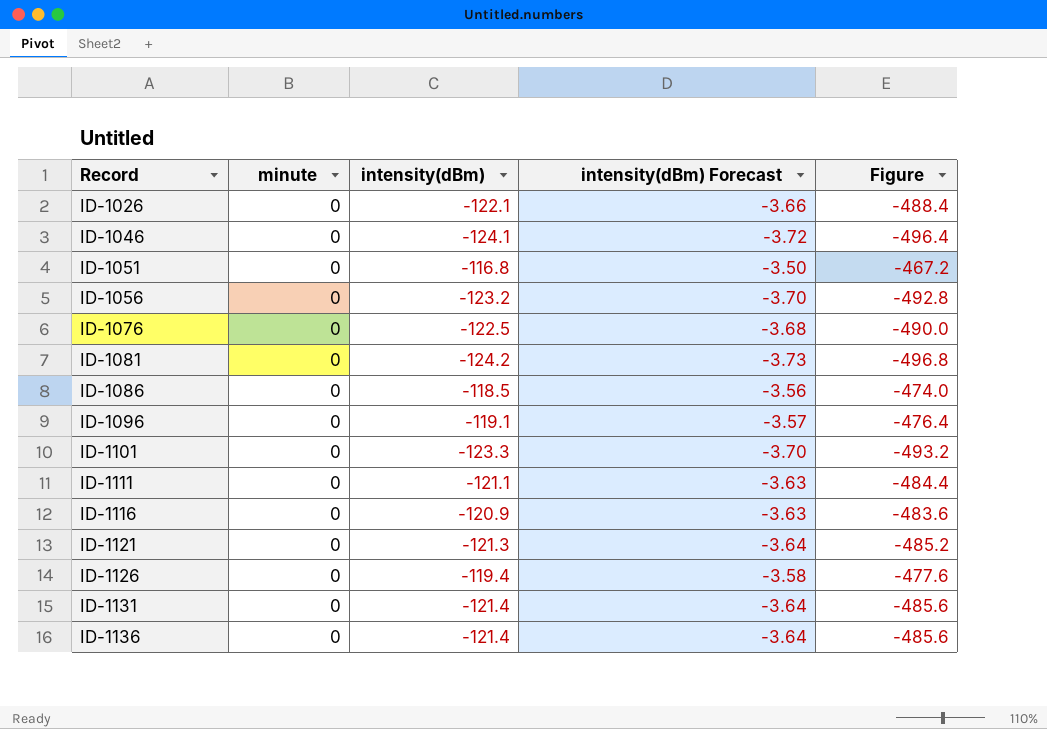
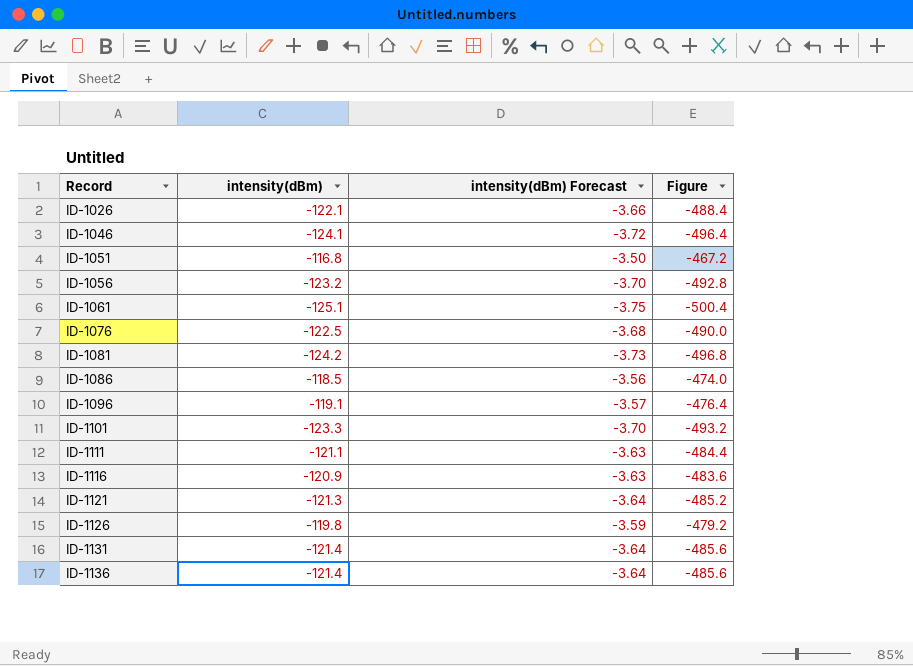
column minute | position: 2 -> none
row ID-1061: none -> -125.1 | -3.75 | -500.4
ID-1126 | intensity(dBm): -119.4 -> -119.8
ID-1126 | intensity(dBm) Forecast: -3.58 -> -3.59
ID-1126 | Figure: -477.6 -> -479.2

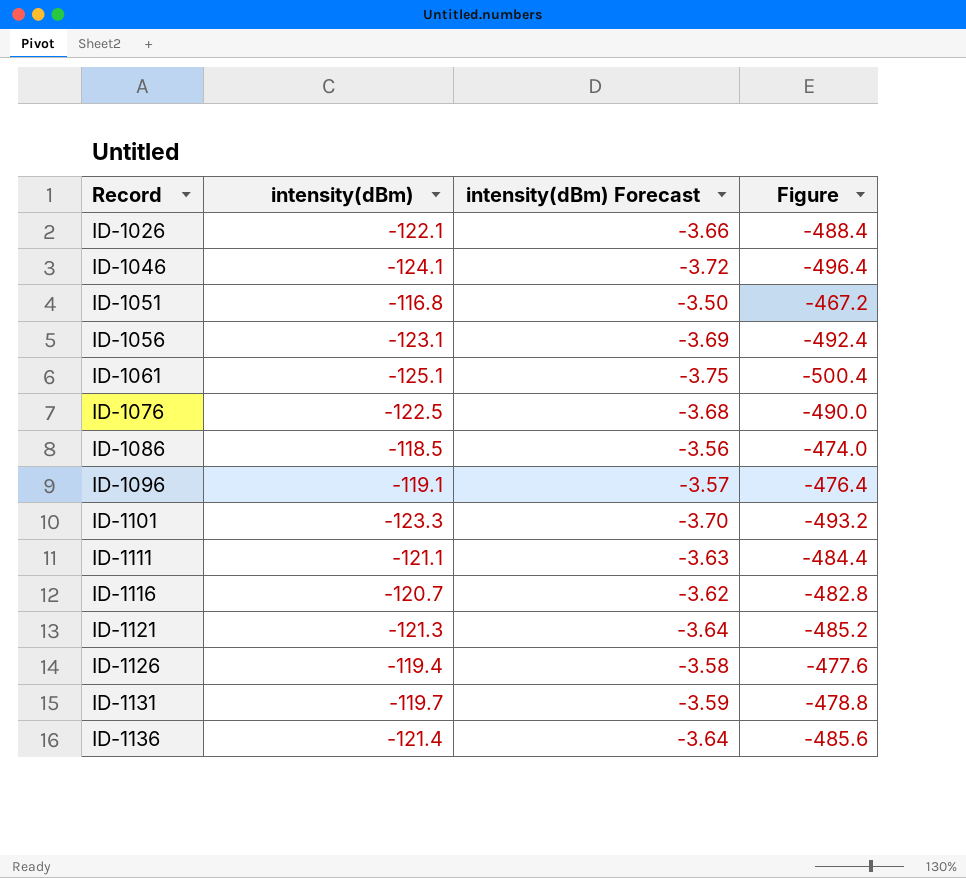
row ID-1081: -124.2 | -3.73 | -496.8 -> none
ID-1056 | intensity(dBm): -123.2 -> -123.1
ID-1056 | intensity(dBm) Forecast: -3.70 -> -3.69
ID-1056 | Figure: -492.8 -> -492.4
ID-1116 | intensity(dBm): -120.9 -> -120.7
ID-1116 | intensity(dBm) Forecast: -3.63 -> -3.62
ID-1116 | Figure: -483.6 -> -482.8
ID-1126 | intensity(dBm): -119.8 -> -119.4
ID-1126 | intensity(dBm) Forecast: -3.59 -> -3.58
ID-1126 | Figure: -479.2 -> -477.6
ID-1131 | intensity(dBm): -121.4 -> -119.7
ID-1131 | intensity(dBm) Forecast: -3.64 -> -3.59
ID-1131 | Figure: -485.6 -> -478.8

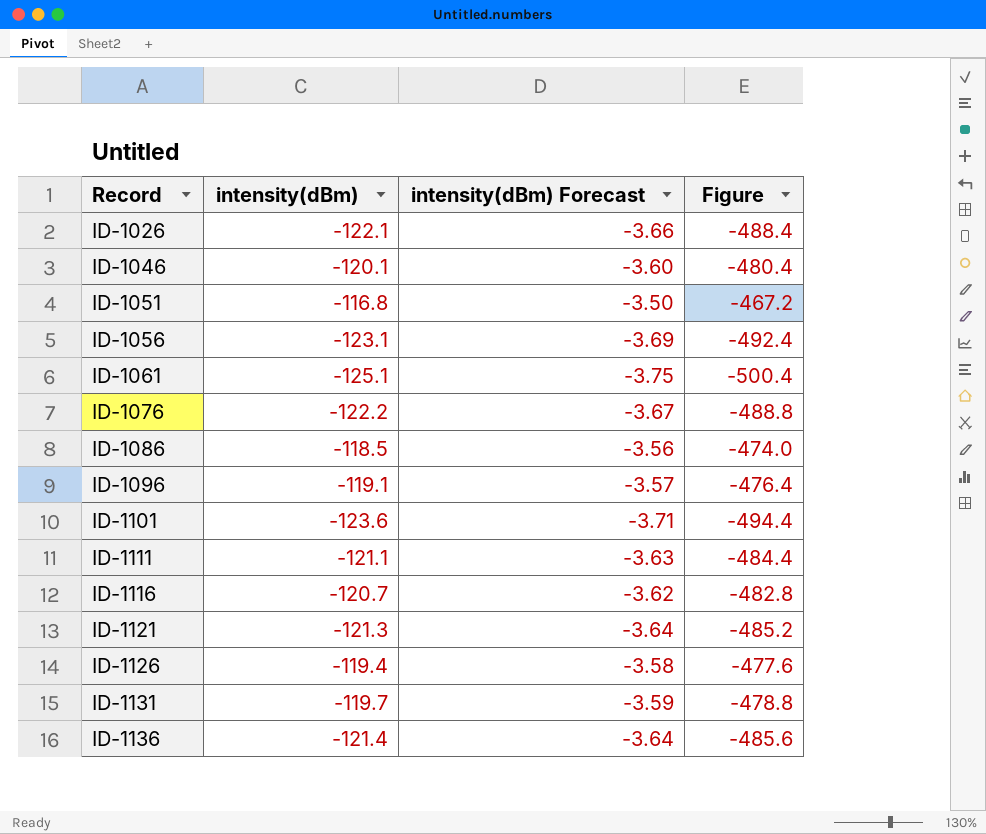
ID-1046 | intensity(dBm): -124.1 -> -120.1
ID-1046 | intensity(dBm) Forecast: -3.72 -> -3.60
ID-1046 | Figure: -496.4 -> -480.4
ID-1076 | intensity(dBm): -122.5 -> -122.2
ID-1076 | intensity(dBm) Forecast: -3.68 -> -3.67
ID-1076 | Figure: -490.0 -> -488.8
ID-1101 | intensity(dBm): -123.3 -> -123.6
ID-1101 | intensity(dBm) Forecast: -3.70 -> -3.71
ID-1101 | Figure: -493.2 -> -494.4

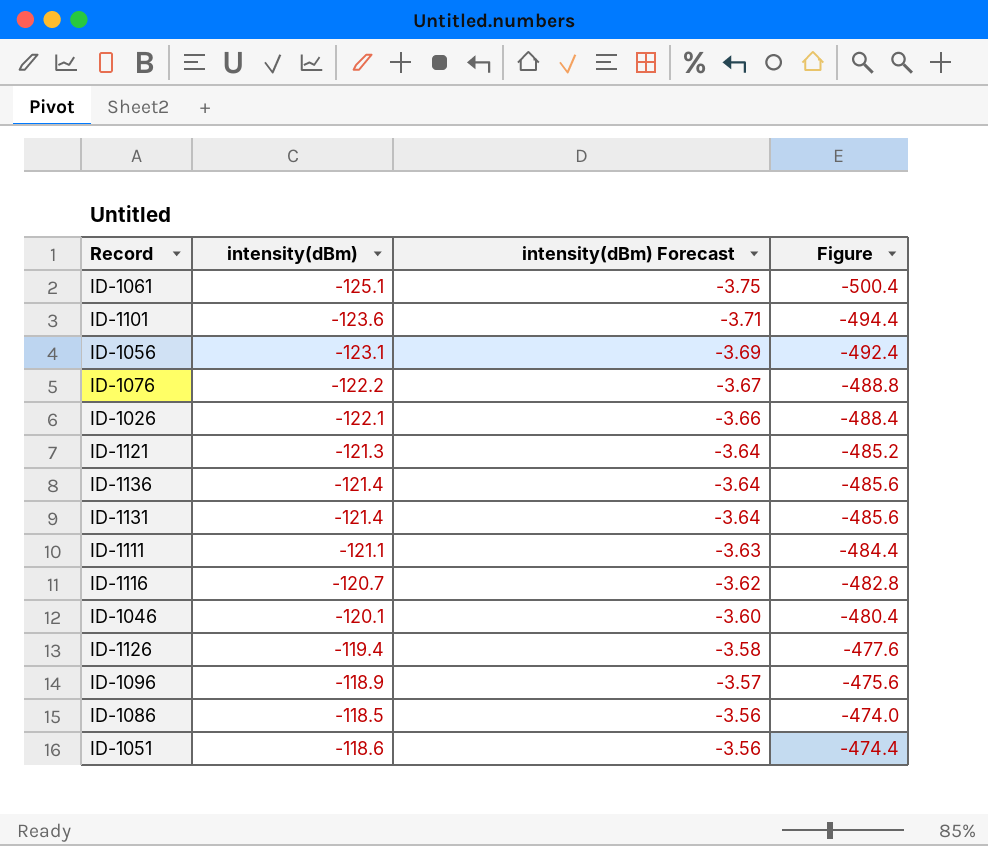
row order: Record ascending -> intensity(dBm) Forecast ascending
ID-1131 | intensity(dBm): -119.7 -> -121.4
ID-1131 | intensity(dBm) Forecast: -3.59 -> -3.64
ID-1131 | Figure: -478.8 -> -485.6
ID-1096 | intensity(dBm): -119.1 -> -118.9
ID-1096 | Figure: -476.4 -> -475.6
ID-1051 | intensity(dBm): -116.8 -> -118.6
ID-1051 | intensity(dBm) Forecast: -3.50 -> -3.56
ID-1051 | Figure: -467.2 -> -474.4

